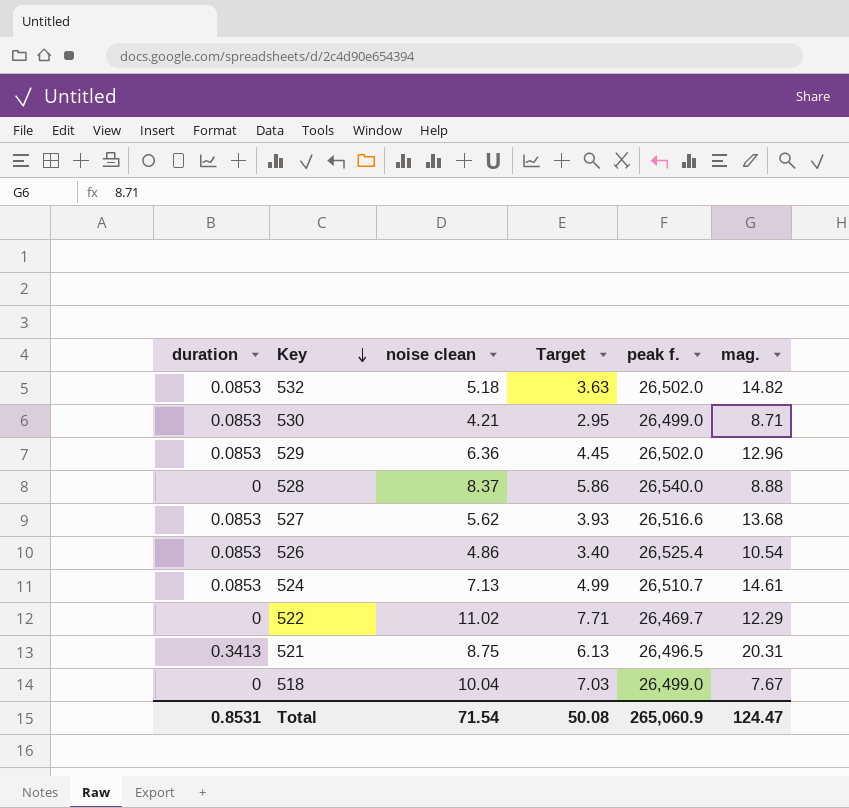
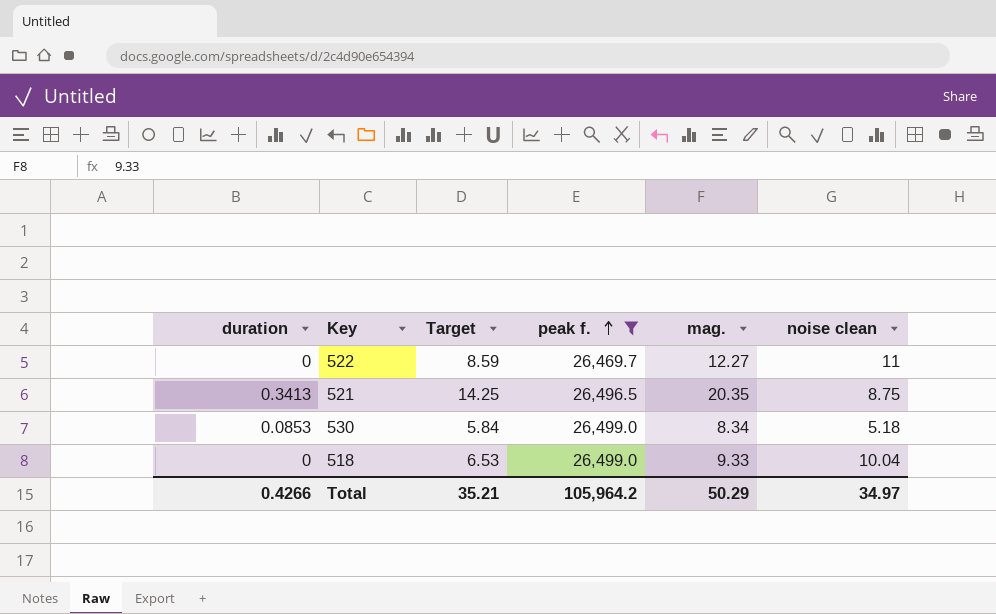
filter: none -> peak f. <= 26,499.0
row order: Key descending -> peak f. ascending
column Target | formula: [noise clean] * 0.7 -> [mag.] * 0.7
column noise clean | position: 3 -> 6
522 | mag.: 12.29 -> 12.27
522 | noise clean: 11.02 -> 11
521 | mag.: 20.31 -> 20.35
530 | mag.: 8.71 -> 8.34
530 | noise clean: 4.21 -> 5.18
518 | mag.: 7.67 -> 9.33
Total | duration: 0.8531 -> 0.4266
Total | Target: 50.08 -> 35.21
Total | peak f.: 265,060.9 -> 105,964.2
Total | mag.: 124.47 -> 50.29
Total | noise clean: 71.54 -> 34.97

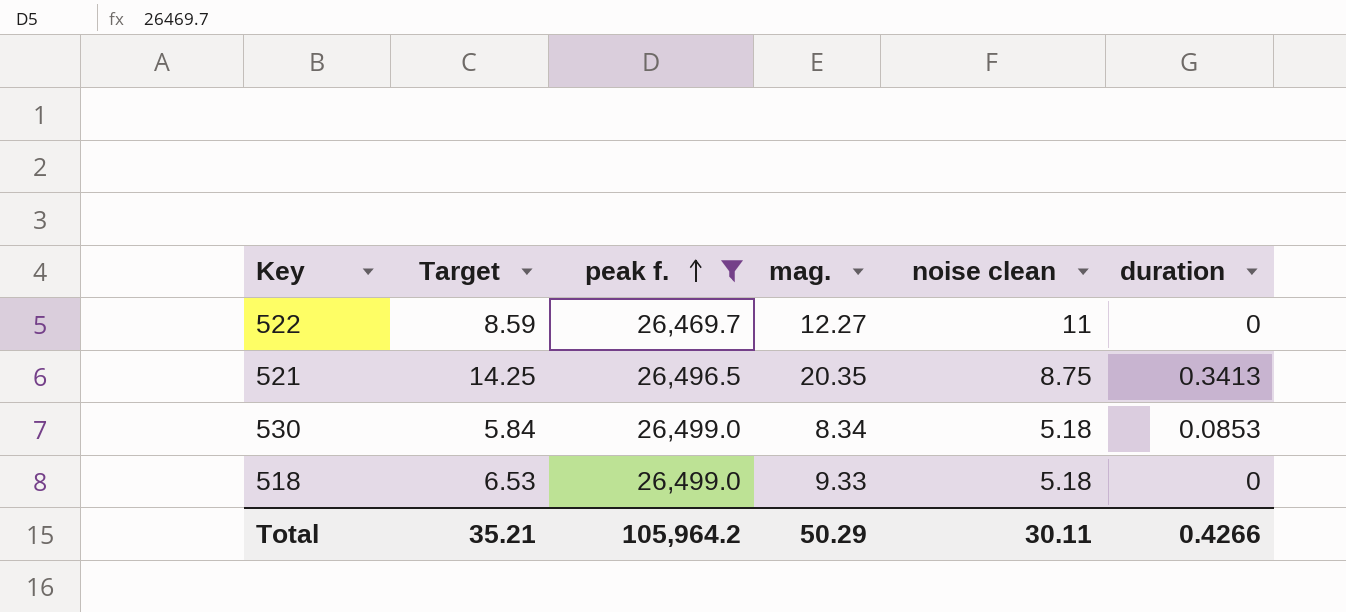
column duration | position: 1 -> 6
518 | noise clean: 10.04 -> 5.18
Total | noise clean: 34.97 -> 30.11

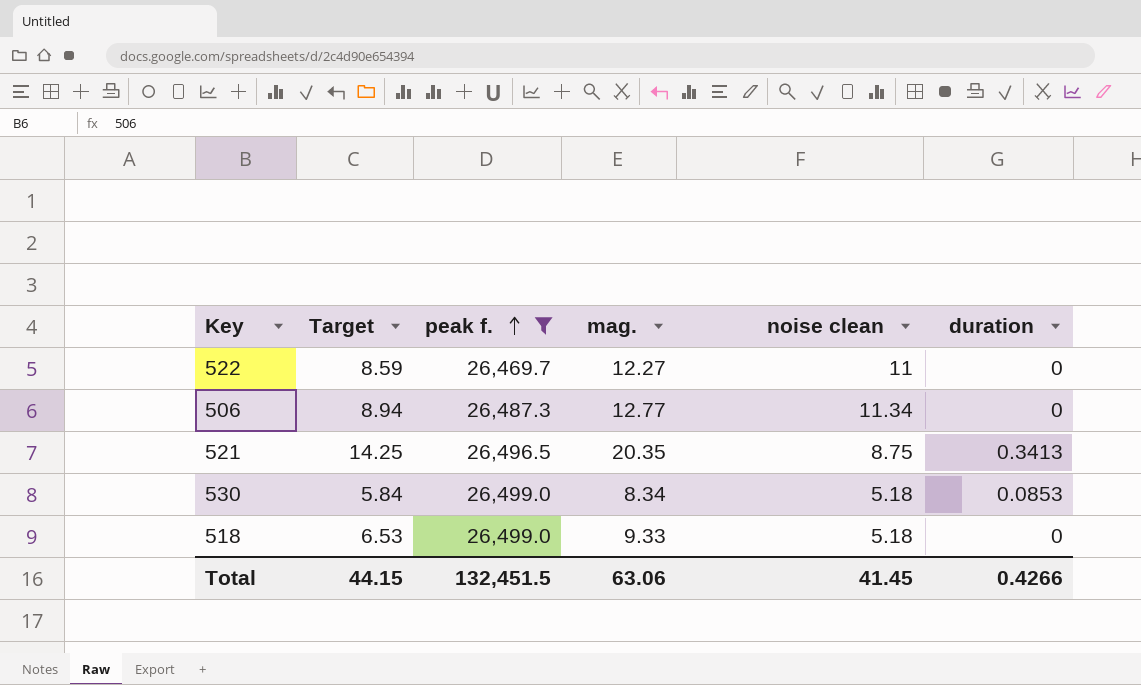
row 506: none -> 8.94 | 26,487.3 | 12.77 | 11.34 | 0
Total | Target: 35.21 -> 44.15
Total | peak f.: 105,964.2 -> 132,451.5
Total | mag.: 50.29 -> 63.06
Total | noise clean: 30.11 -> 41.45

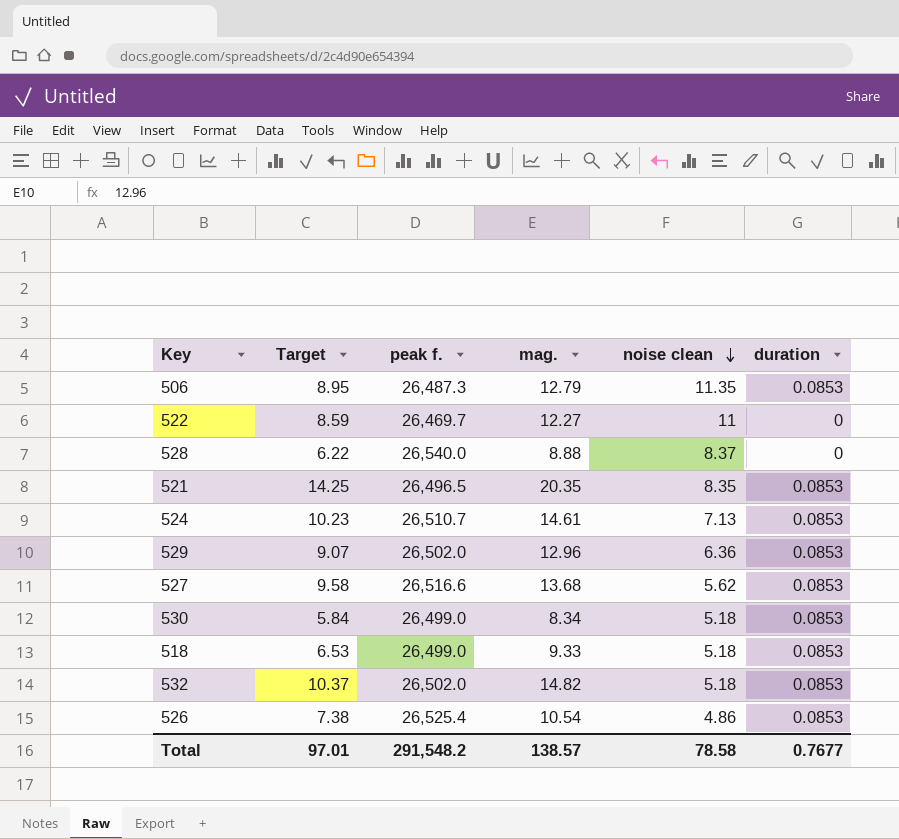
filter: peak f. <= 26,499.0 -> none
row order: peak f. ascending -> noise clean descending
506 | Target: 8.94 -> 8.95
506 | mag.: 12.77 -> 12.79
506 | noise clean: 11.34 -> 11.35
506 | duration: 0 -> 0.0853
521 | noise clean: 8.75 -> 8.35
521 | duration: 0.3413 -> 0.0853
518 | duration: 0 -> 0.0853
Total | Target: 44.15 -> 97.01
Total | peak f.: 132,451.5 -> 291,548.2
Total | mag.: 63.06 -> 138.57
Total | noise clean: 41.45 -> 78.58
Total | duration: 0.4266 -> 0.7677

